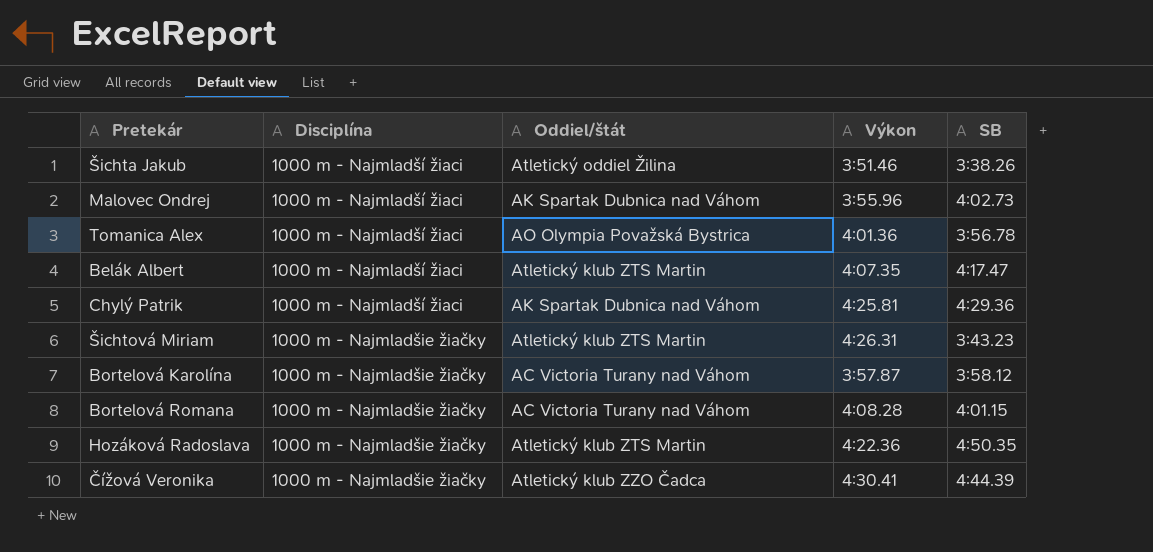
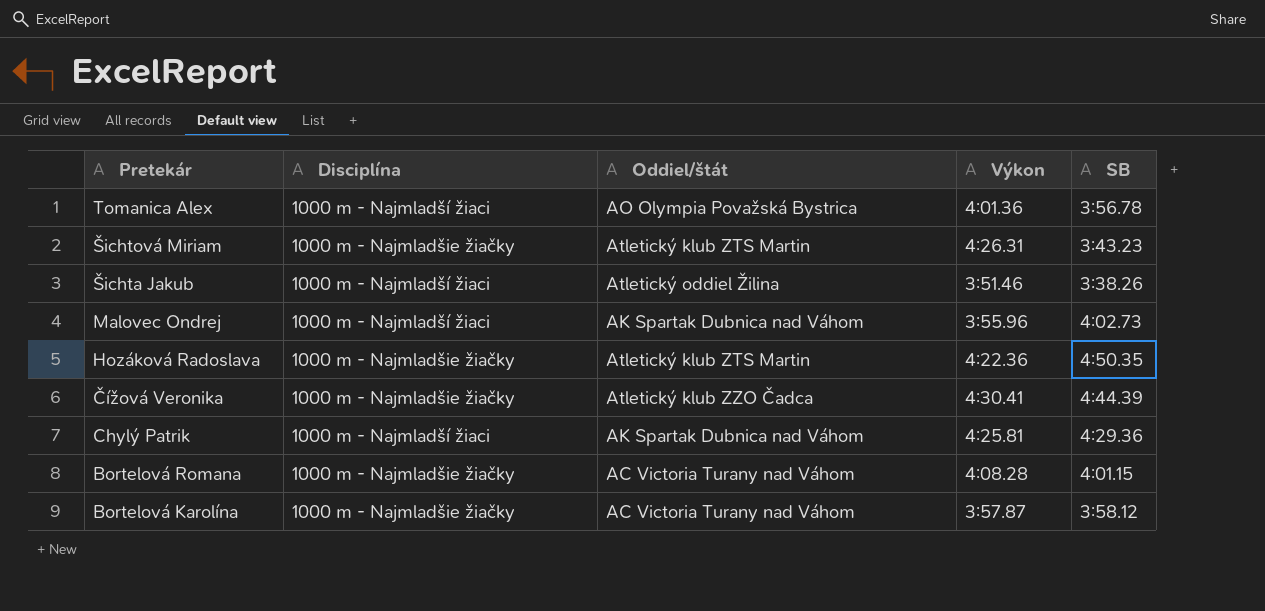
row order: Disciplína ascending -> Pretekár descending
row Belák Albert: 1000 m - Najmladší žiaci | Atletický klub ZTS Martin | 4:07.35 | 4:17.47 -> none

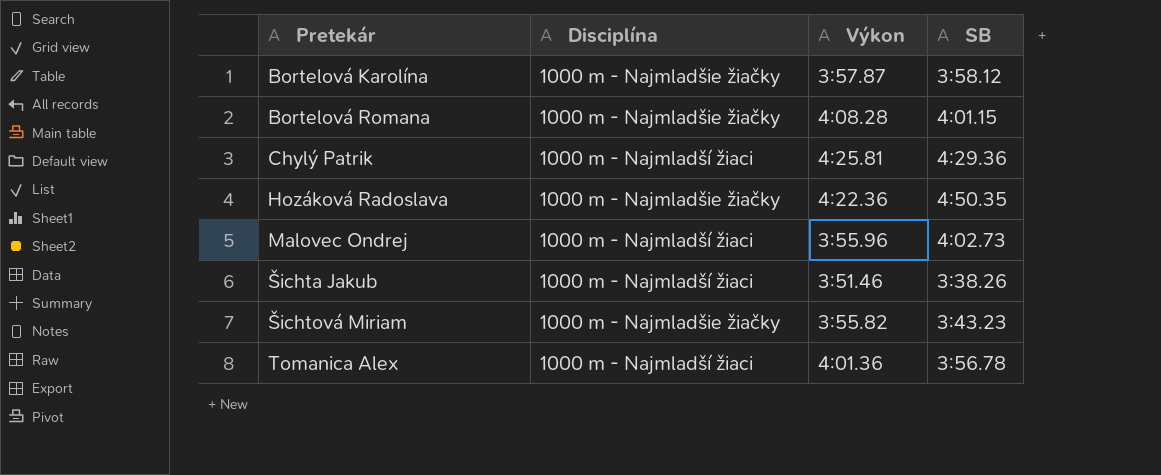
row order: Pretekár descending -> Pretekár ascending
column Oddiel/štát | position: 3 -> none
row Čížová Veronika: 1000 m - Najmladšie žiačky | Atletický klub ZZO Čadca | 4:30.41 | 4:44.39 -> none
Šichtová Miriam | Výkon: 4:26.31 -> 3:55.82

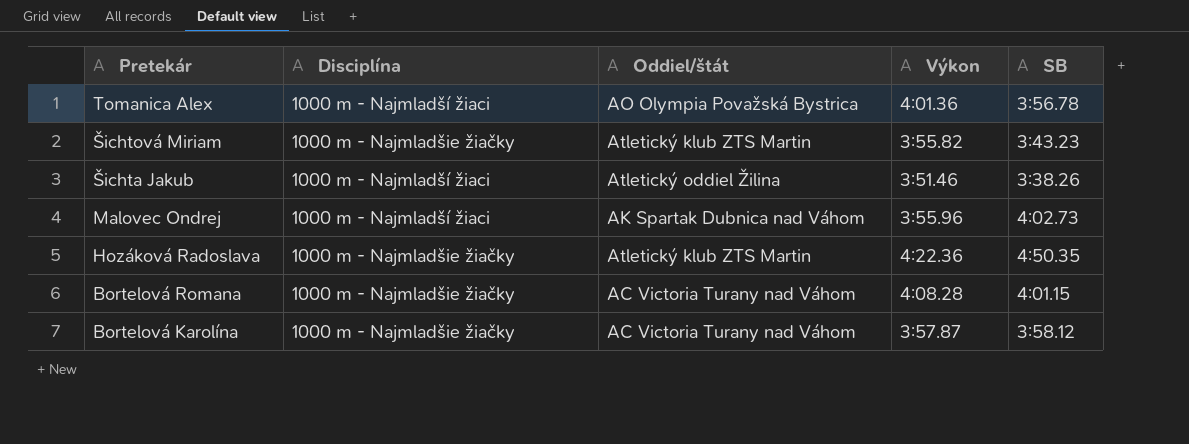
row order: Pretekár ascending -> Pretekár descending
column Oddiel/štát | position: none -> 3
row Chylý Patrik: 1000 m - Najmladší žiaci | 4:25.81 | 4:29.36 -> none

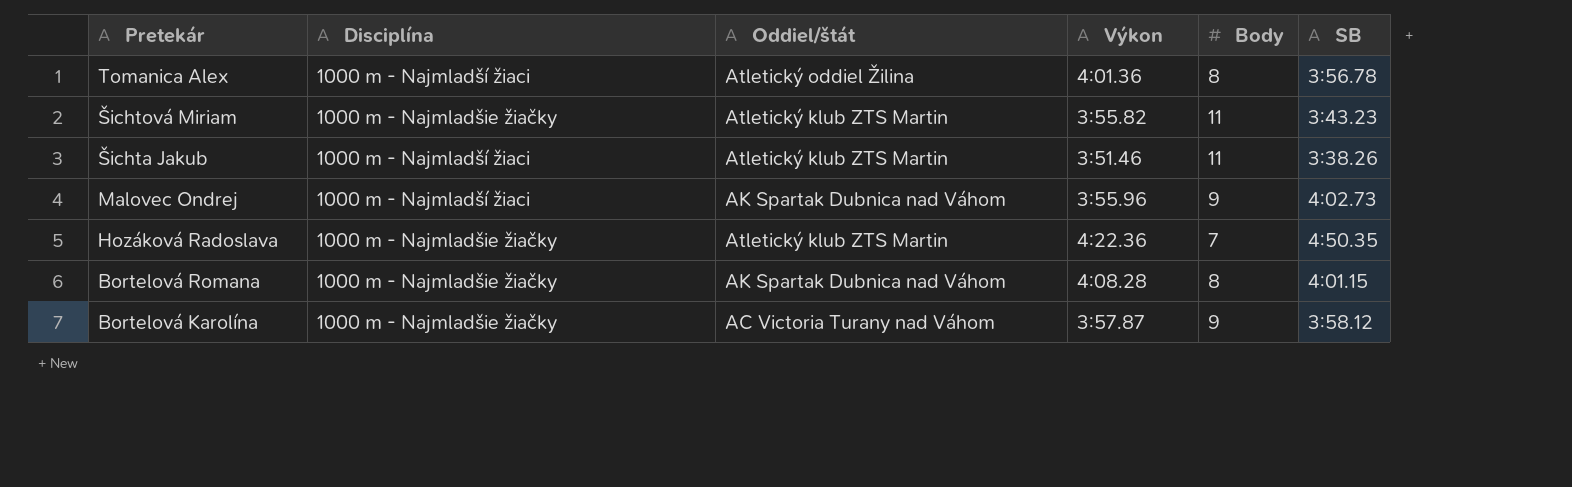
column Body | position: none -> 5
Tomanica Alex | Oddiel/štát: AO Olympia Považská Bystrica -> Atletický oddiel Žilina
Šichta Jakub | Oddiel/štát: Atletický oddiel Žilina -> Atletický klub ZTS Martin
Bortelová Romana | Oddiel/štát: AC Victoria Turany nad Váhom -> AK Spartak Dubnica nad Váhom

